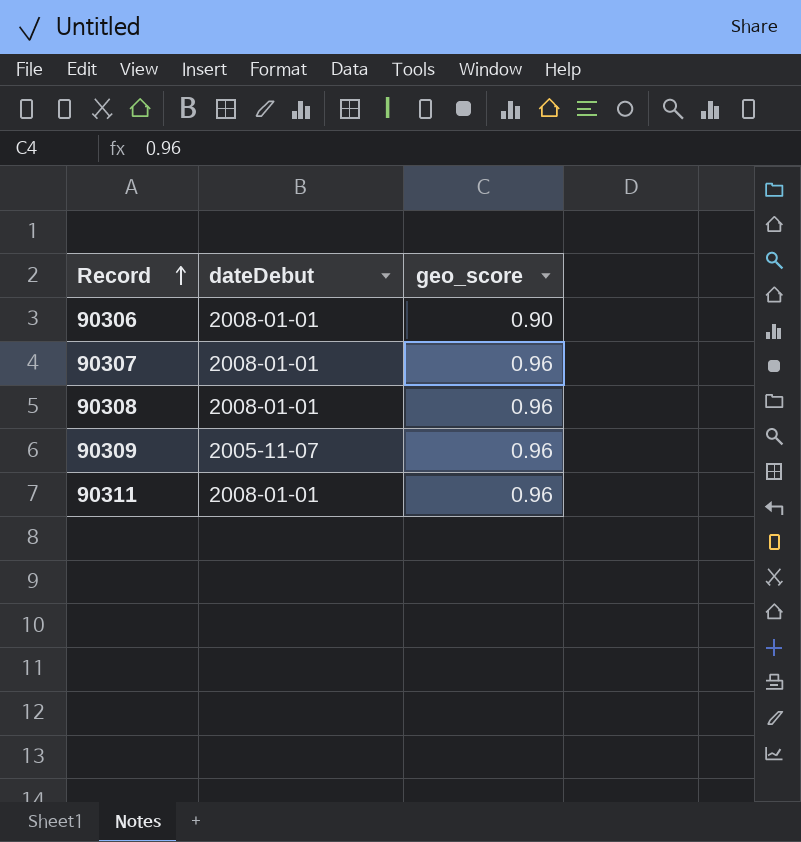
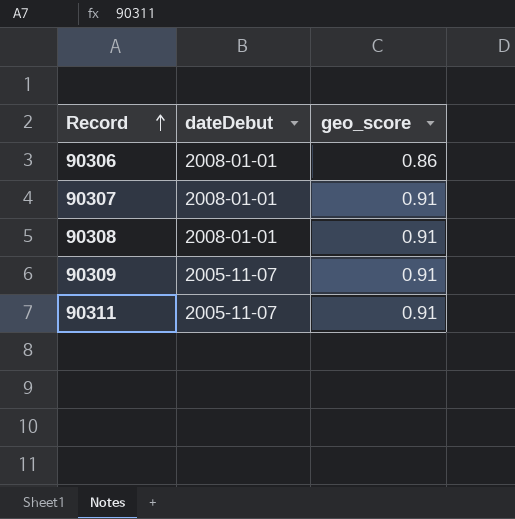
90306 | geo_score: 0.90 -> 0.86
90307 | geo_score: 0.96 -> 0.91
90308 | geo_score: 0.96 -> 0.91
90309 | geo_score: 0.96 -> 0.91
90311 | dateDebut: 2008-01-01 -> 2005-11-07
90311 | geo_score: 0.96 -> 0.91

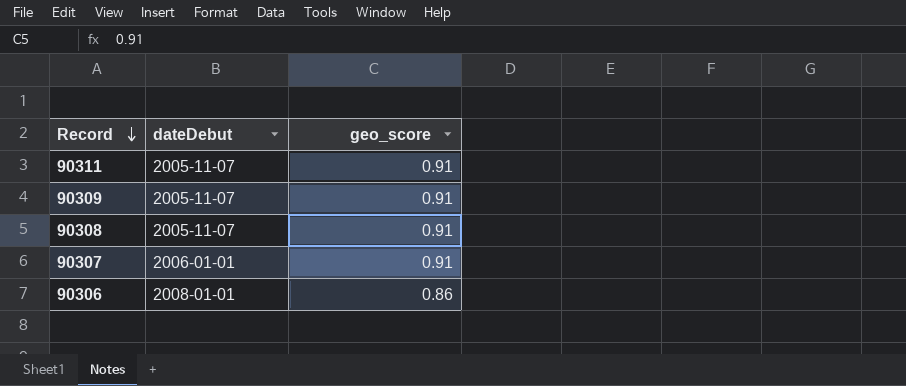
row order: Record ascending -> Record descending
90308 | dateDebut: 2008-01-01 -> 2005-11-07
90307 | dateDebut: 2008-01-01 -> 2006-01-01

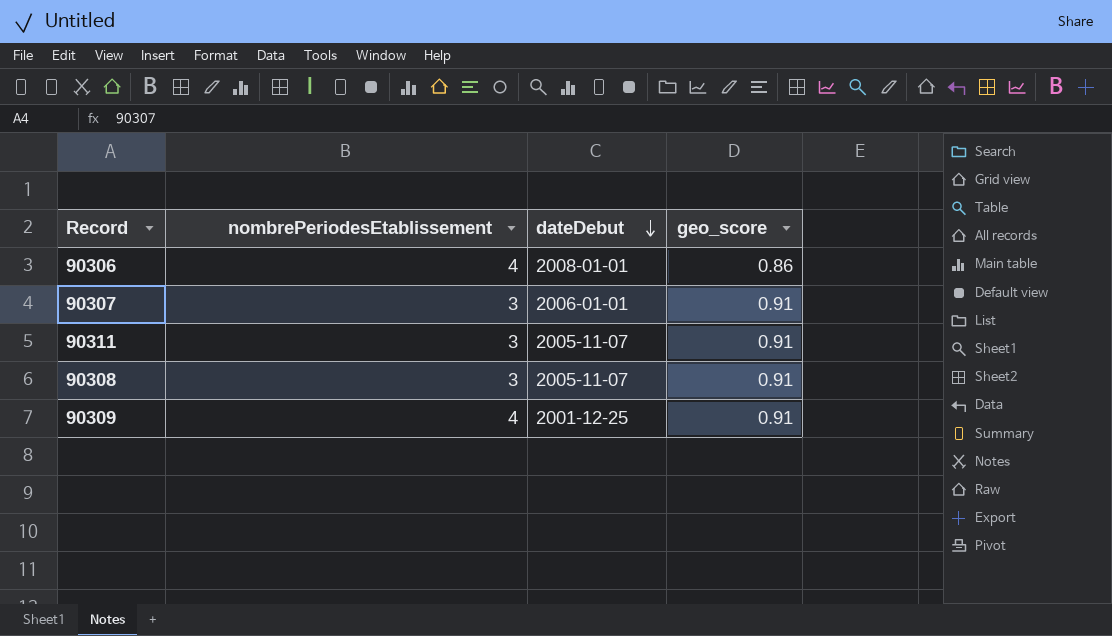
row order: Record descending -> dateDebut descending
column nombrePeriodesEtablissement | position: none -> 2
90309 | dateDebut: 2005-11-07 -> 2001-12-25

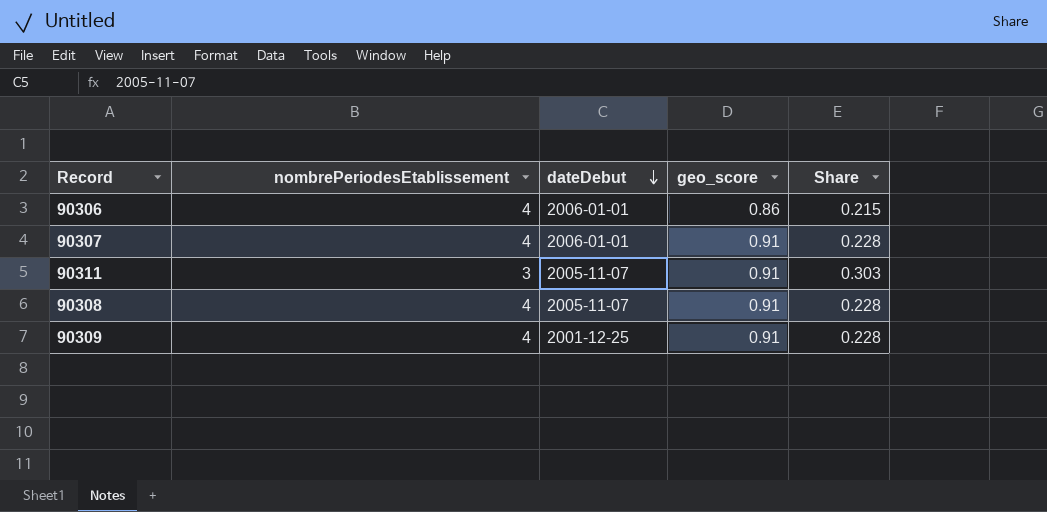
column Share | formula: none -> [geo_score] / [nombrePeriodesEtablissement]
90306 | dateDebut: 2008-01-01 -> 2006-01-01
90307 | nombrePeriodesEtablissement: 3 -> 4
90308 | nombrePeriodesEtablissement: 3 -> 4

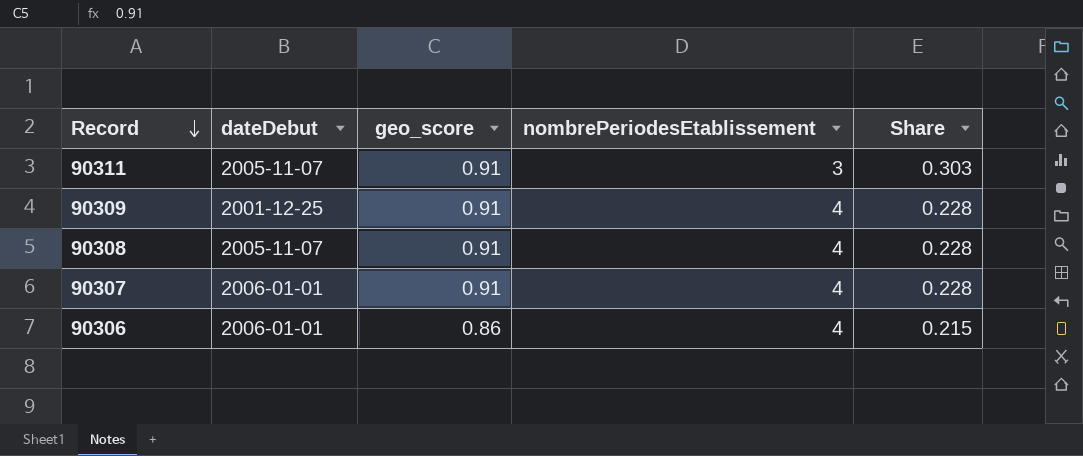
row order: dateDebut descending -> Record descending
column nombrePeriodesEtablissement | position: 2 -> 4

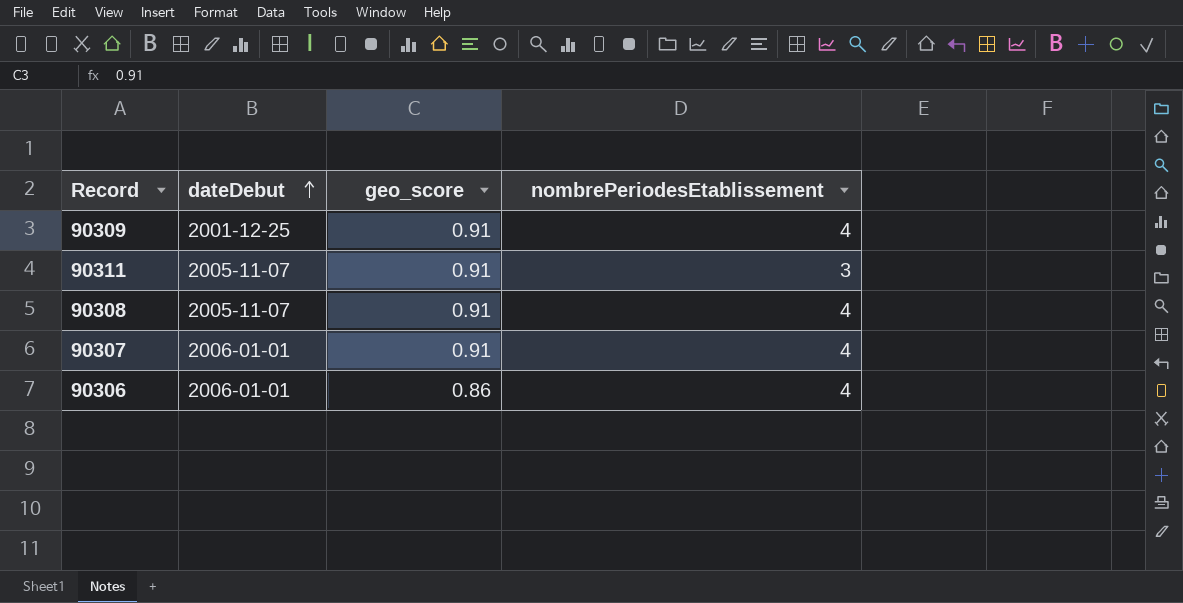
row order: Record descending -> dateDebut ascending
column Share | formula: [geo_score] / [nombrePeriodesEtablissement] -> none

